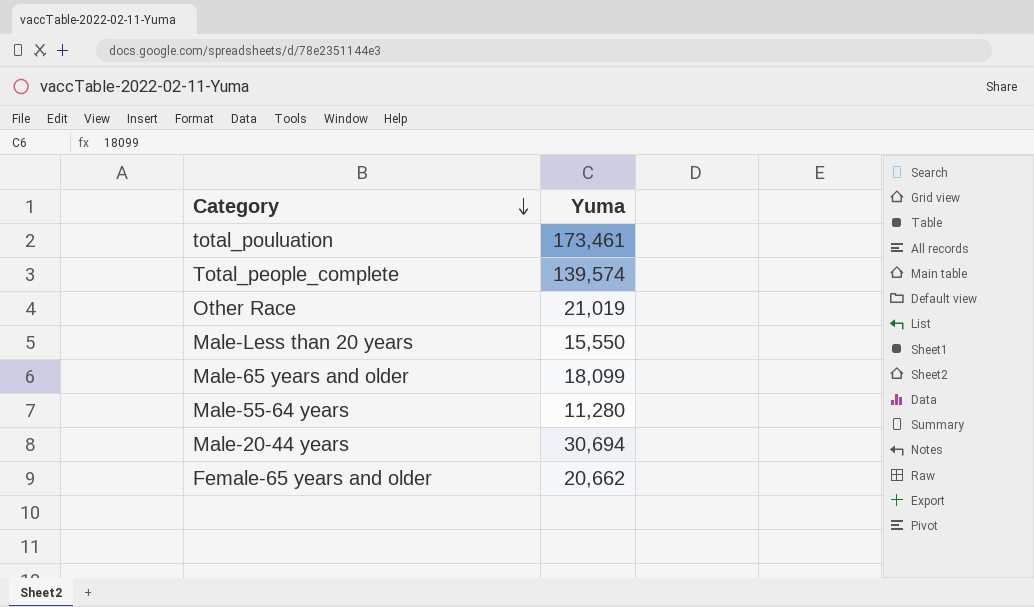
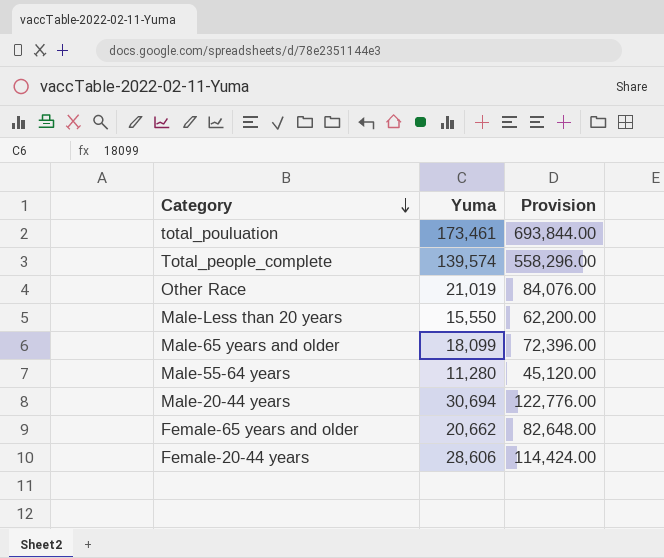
column Provision | formula: none -> [Yuma] * 4
row Female-20-44 years: none -> 28,606 | 114,424.00

